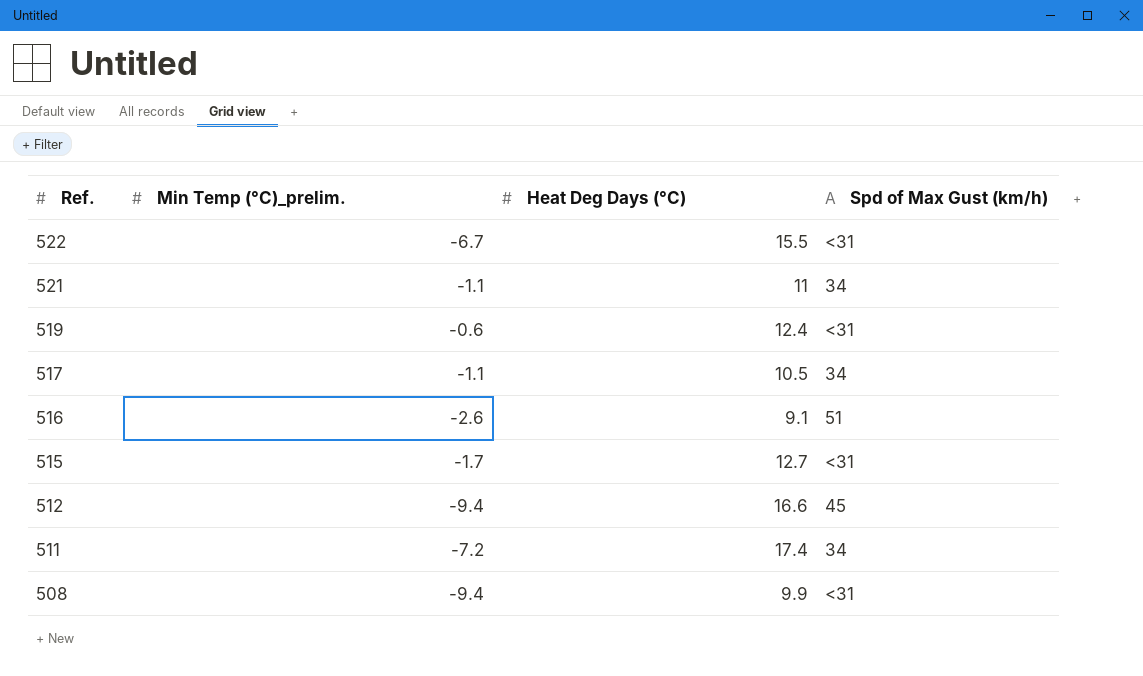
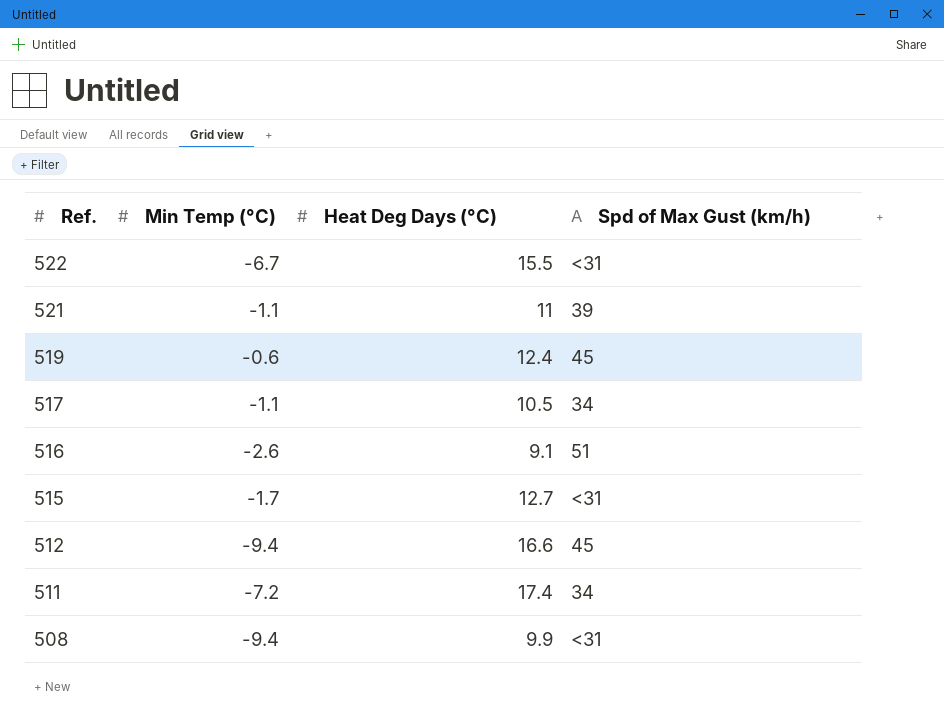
column name: Min Temp (°C)_prelim. -> Min Temp (°C)
521 | Spd of Max Gust (km/h): 34 -> 39
519 | Spd of Max Gust (km/h): <31 -> 45

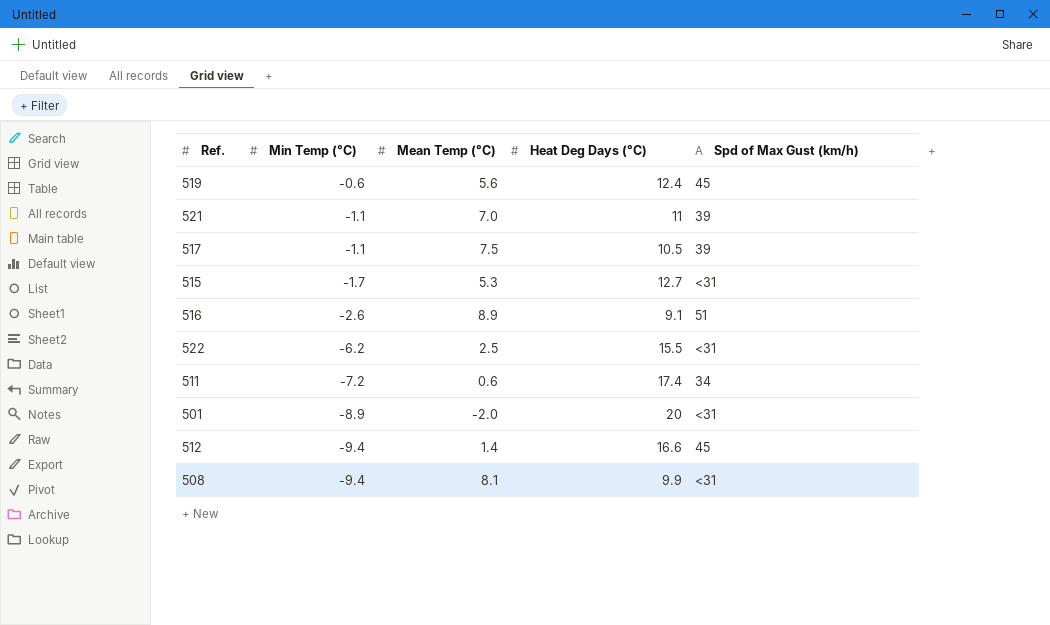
row order: Ref. descending -> Min Temp (°C) descending
column Mean Temp (°C) | position: none -> 3
517 | Spd of Max Gust (km/h): 34 -> 39
522 | Min Temp (°C): -6.7 -> -6.2
row 501: none -> -8.9 | -2.0 | 20 | <31

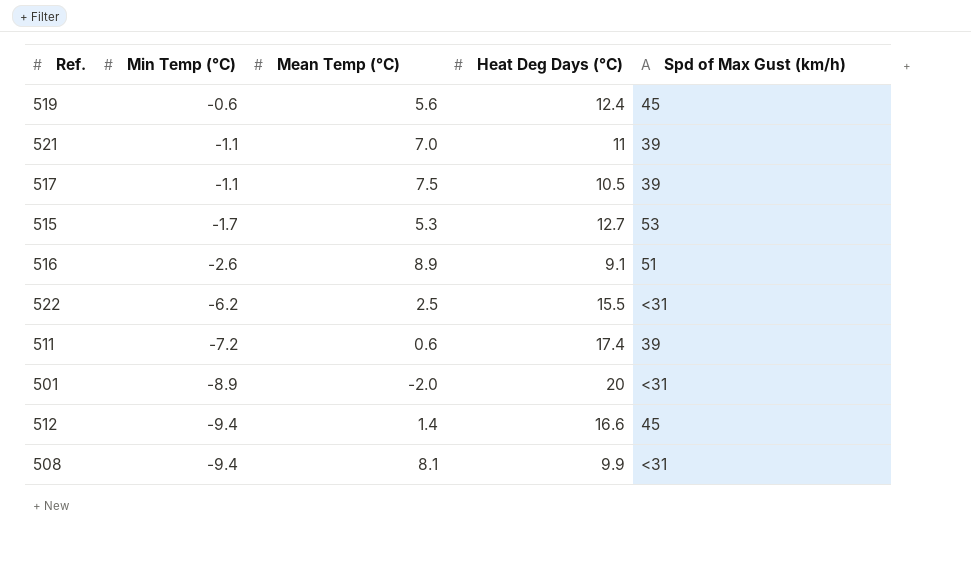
515 | Spd of Max Gust (km/h): <31 -> 53
511 | Spd of Max Gust (km/h): 34 -> 39

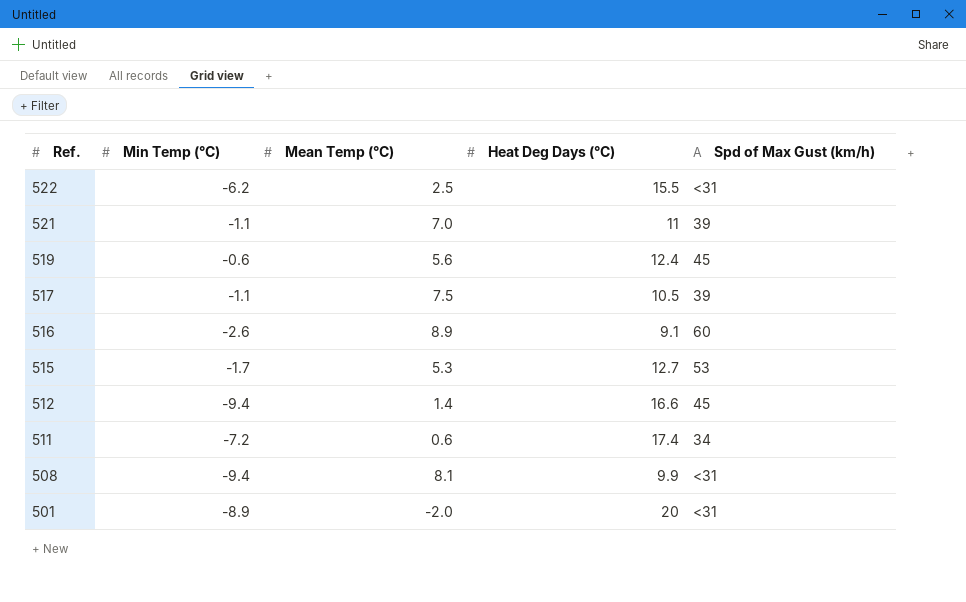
row order: Min Temp (°C) descending -> Ref. descending
516 | Spd of Max Gust (km/h): 51 -> 60
511 | Spd of Max Gust (km/h): 39 -> 34

